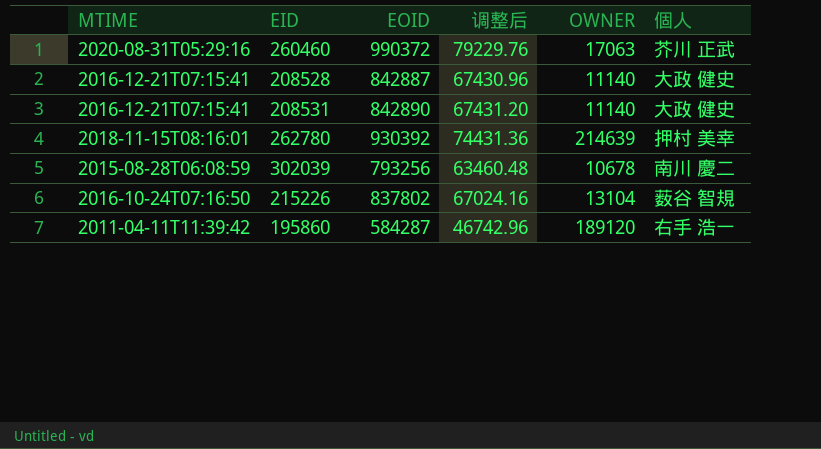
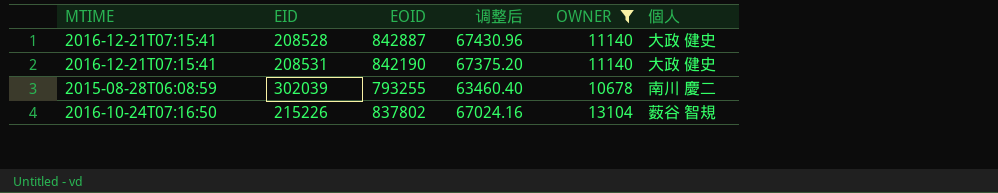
filter: none -> OWNER <= 13104
208531 | EOID: 842890 -> 842190
208531 | 调整后: 67431.20 -> 67375.20
302039 | EOID: 793256 -> 793255
302039 | 调整后: 63460.48 -> 63460.40

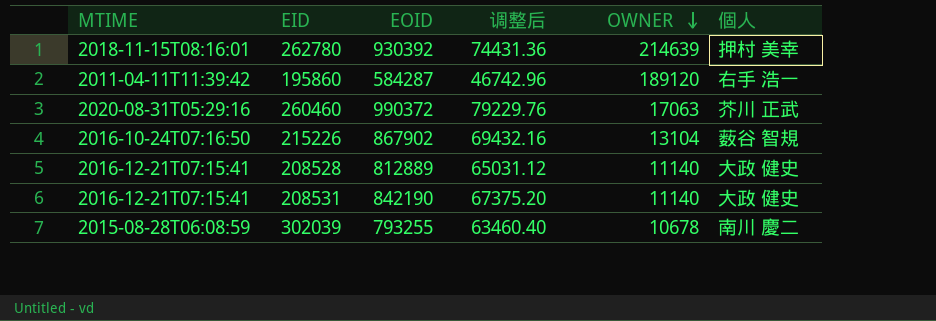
filter: OWNER <= 13104 -> none
row order: none -> OWNER descending
215226 | EOID: 837802 -> 867902
215226 | 调整后: 67024.16 -> 69432.16
208528 | EOID: 842887 -> 812889
208528 | 调整后: 67430.96 -> 65031.12

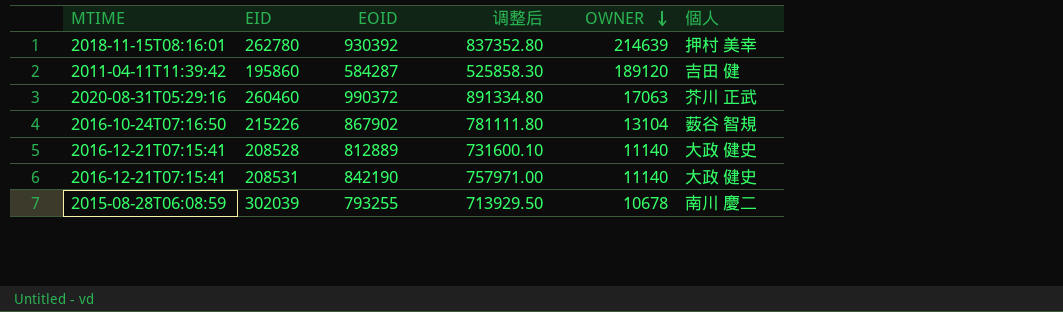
column 调整后 | formula: [EOID] * 0.08 -> [EOID] * 0.9
195860 | 個人: 右手 浩一 -> 吉田 健

